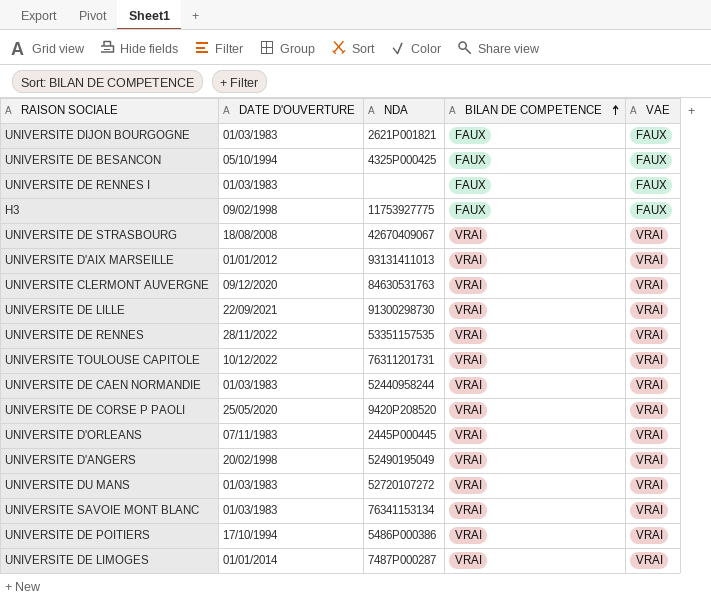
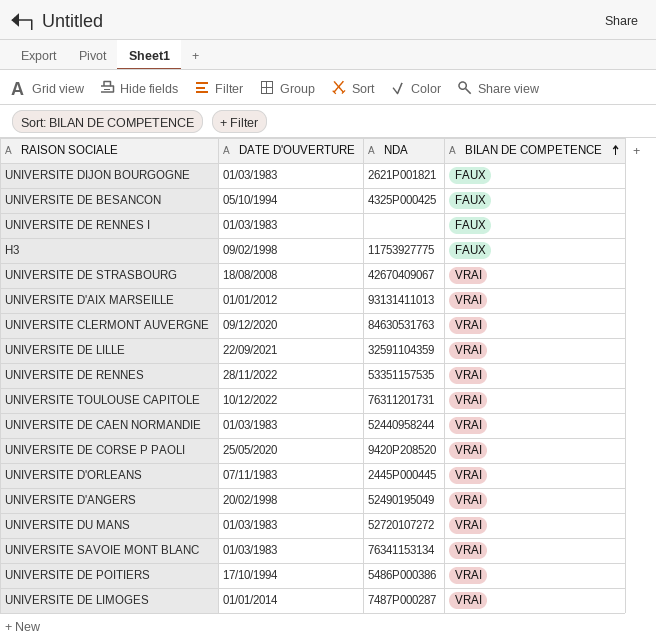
column VAE | position: 5 -> none
UNIVERSITE DE LILLE | NDA: 91300298730 -> 32591104359

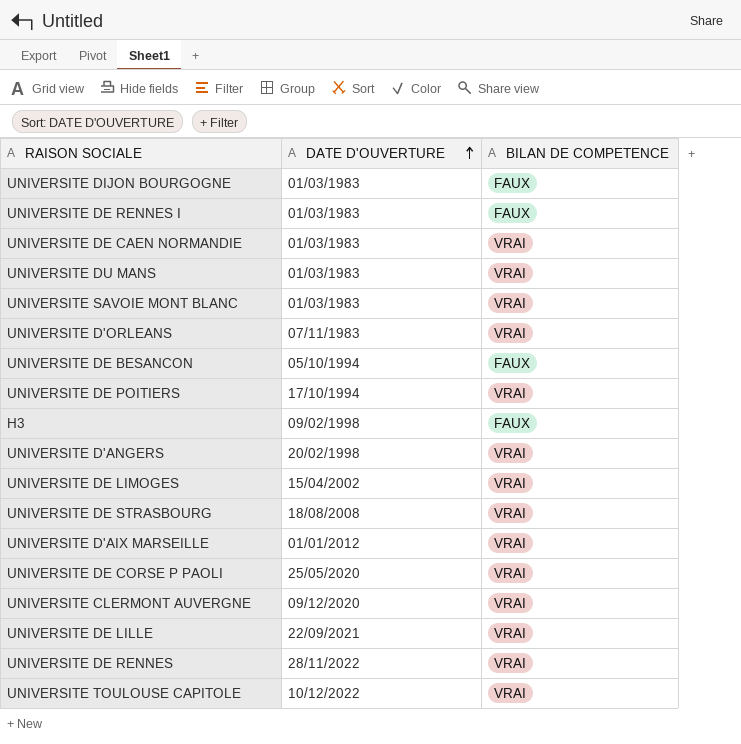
row order: BILAN DE COMPETENCE ascending -> DATE D'OUVERTURE ascending
column NDA | position: 3 -> none
UNIVERSITE DE LIMOGES | DATE D'OUVERTURE: 01/01/2014 -> 15/04/2002

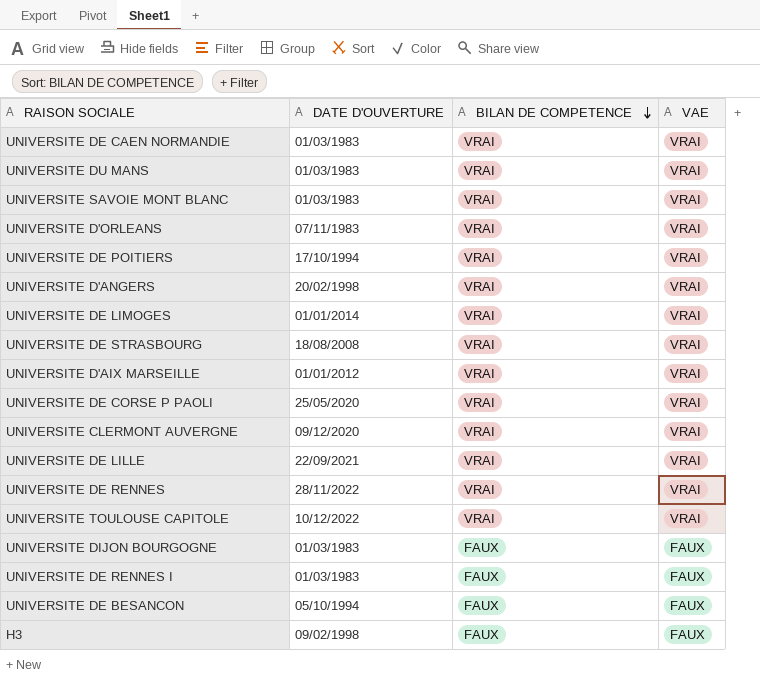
row order: DATE D'OUVERTURE ascending -> BILAN DE COMPETENCE descending
column VAE | position: none -> 4
UNIVERSITE DE LIMOGES | DATE D'OUVERTURE: 15/04/2002 -> 01/01/2014

